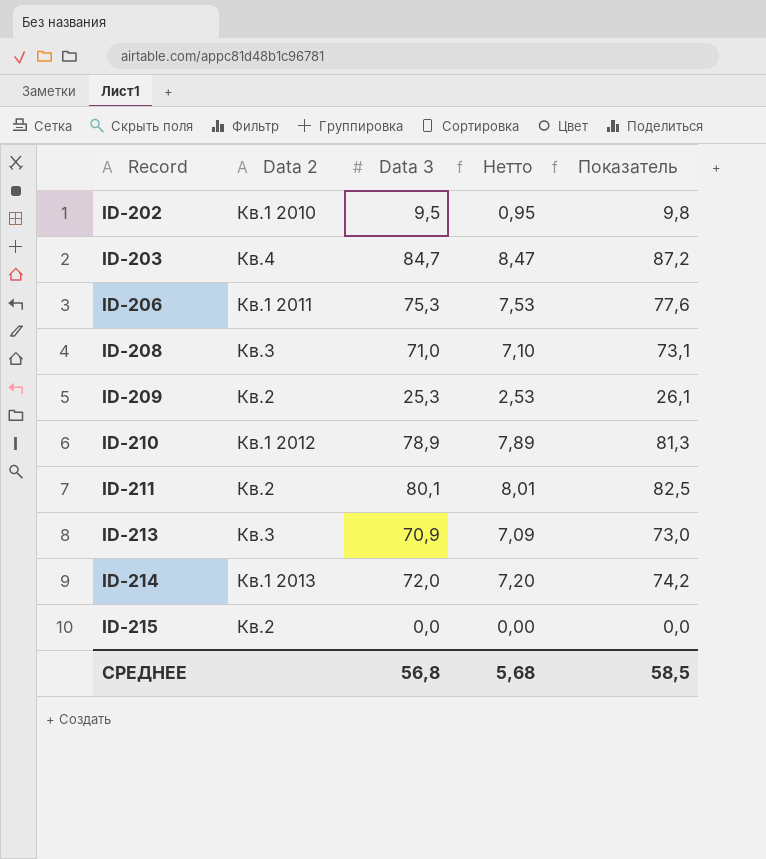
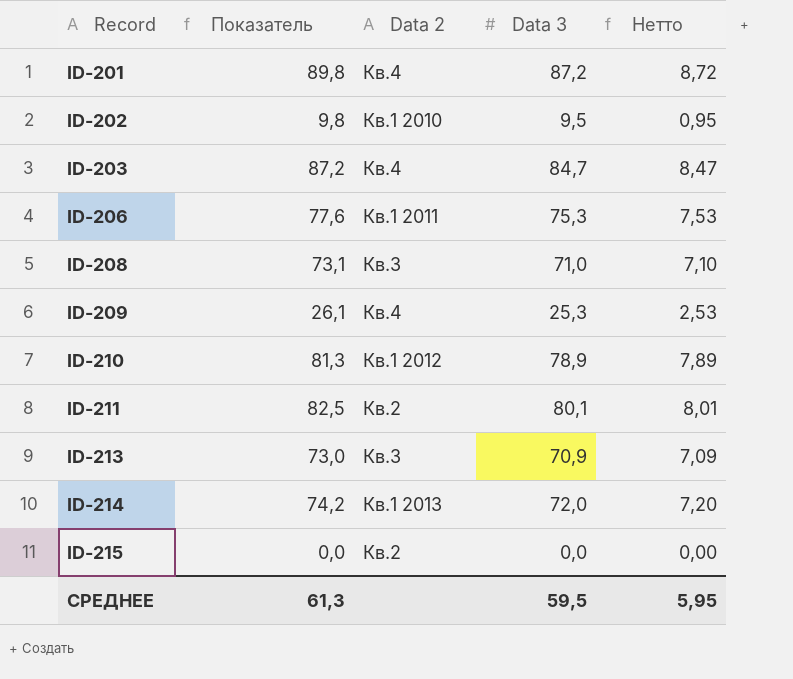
column Показатель | position: 5 -> 2
row ID-201: none -> 89,8 | Кв.4 | 87,2 | 8,72
ID-209 | Data 2: Кв.2 -> Кв.4
СРЕДНЕЕ | Показатель: 58,5 -> 61,3
СРЕДНЕЕ | Data 3: 56,8 -> 59,5
СРЕДНЕЕ | Нетто: 5,68 -> 5,95

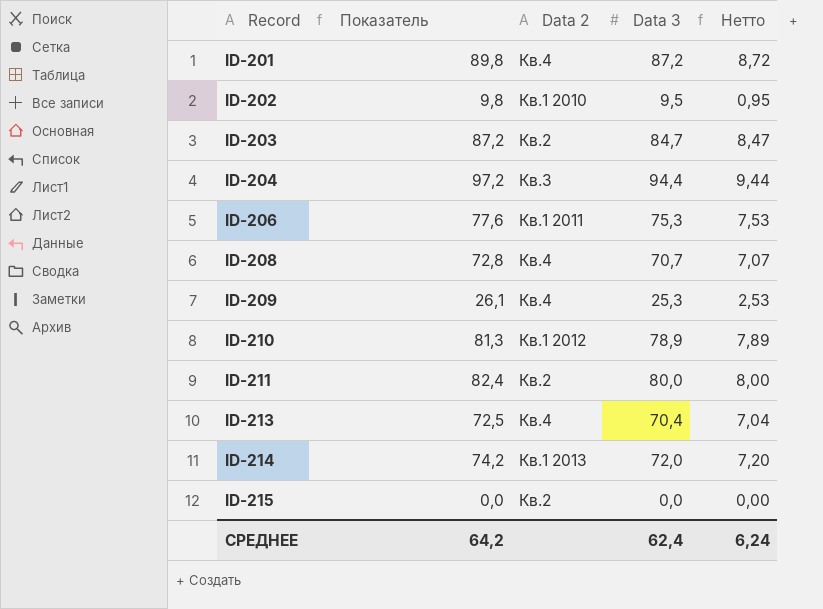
ID-203 | Data 2: Кв.4 -> Кв.2
row ID-204: none -> 97,2 | Кв.3 | 94,4 | 9,44
ID-208 | Показатель: 73,1 -> 72,8
ID-208 | Data 2: Кв.3 -> Кв.4
ID-208 | Data 3: 71,0 -> 70,7
ID-208 | Нетто: 7,10 -> 7,07
ID-211 | Показатель: 82,5 -> 82,4
ID-211 | Data 3: 80,1 -> 80,0
ID-211 | Нетто: 8,01 -> 8,00
ID-213 | Показатель: 73,0 -> 72,5
ID-213 | Data 2: Кв.3 -> Кв.4
ID-213 | Data 3: 70,9 -> 70,4
ID-213 | Нетто: 7,09 -> 7,04
СРЕДНЕЕ | Показатель: 61,3 -> 64,2
СРЕДНЕЕ | Data 3: 59,5 -> 62,4
СРЕДНЕЕ | Нетто: 5,95 -> 6,24

